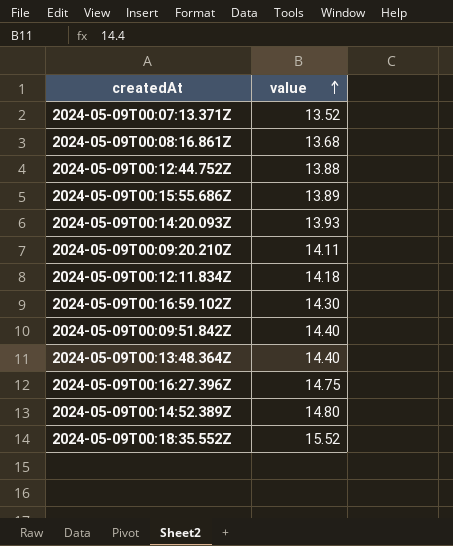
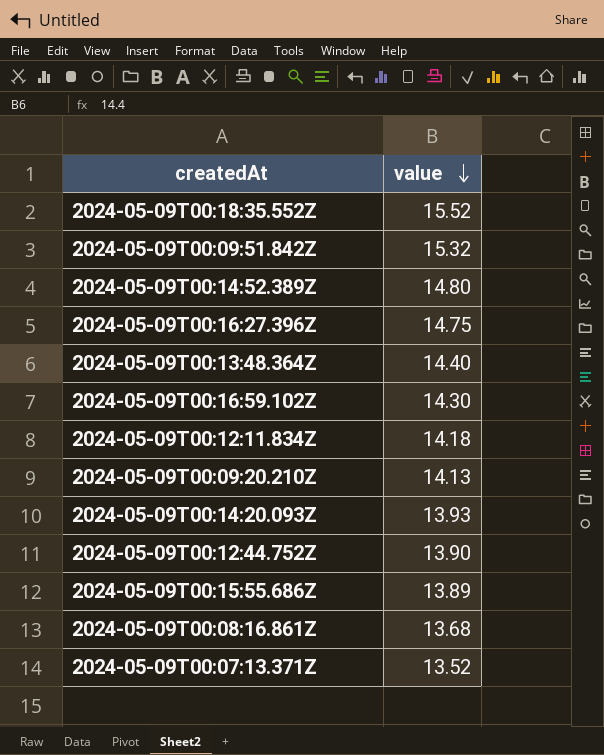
row order: value ascending -> value descending
2024-05-09T00:09:51.842Z | value: 14.40 -> 15.32
2024-05-09T00:09:20.210Z | value: 14.11 -> 14.13
2024-05-09T00:12:44.752Z | value: 13.88 -> 13.90

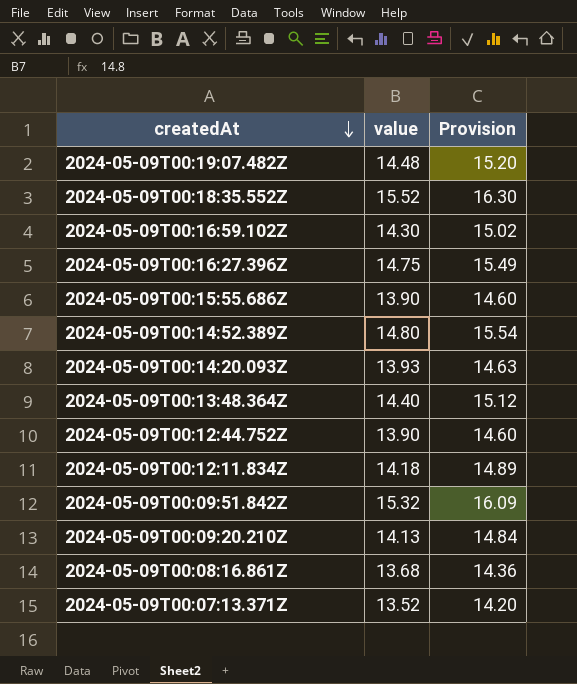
row order: value descending -> createdAt descending
column Provision | formula: none -> [value] * 1.05
row 2024-05-09T00:19:07.482Z: none -> 14.48 | 15.20
2024-05-09T00:15:55.686Z | value: 13.89 -> 13.90

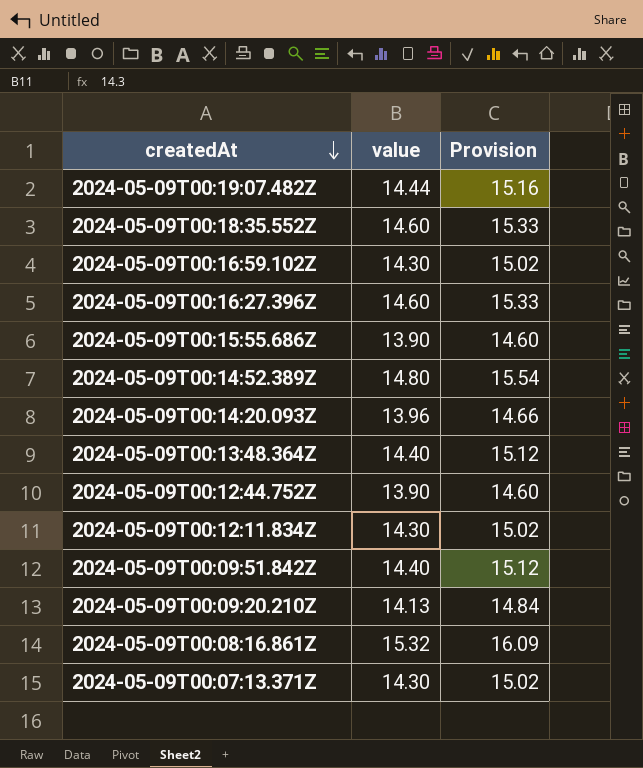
2024-05-09T00:19:07.482Z | value: 14.48 -> 14.44
2024-05-09T00:19:07.482Z | Provision: 15.20 -> 15.16
2024-05-09T00:18:35.552Z | value: 15.52 -> 14.60
2024-05-09T00:18:35.552Z | Provision: 16.30 -> 15.33
2024-05-09T00:16:27.396Z | value: 14.75 -> 14.60
2024-05-09T00:16:27.396Z | Provision: 15.49 -> 15.33
2024-05-09T00:14:20.093Z | value: 13.93 -> 13.96
2024-05-09T00:14:20.093Z | Provision: 14.63 -> 14.66
2024-05-09T00:12:11.834Z | value: 14.18 -> 14.30
2024-05-09T00:12:11.834Z | Provision: 14.89 -> 15.02
2024-05-09T00:09:51.842Z | value: 15.32 -> 14.40
2024-05-09T00:09:51.842Z | Provision: 16.09 -> 15.12
2024-05-09T00:08:16.861Z | value: 13.68 -> 15.32
2024-05-09T00:08:16.861Z | Provision: 14.36 -> 16.09
2024-05-09T00:07:13.371Z | value: 13.52 -> 14.30
2024-05-09T00:07:13.371Z | Provision: 14.20 -> 15.02

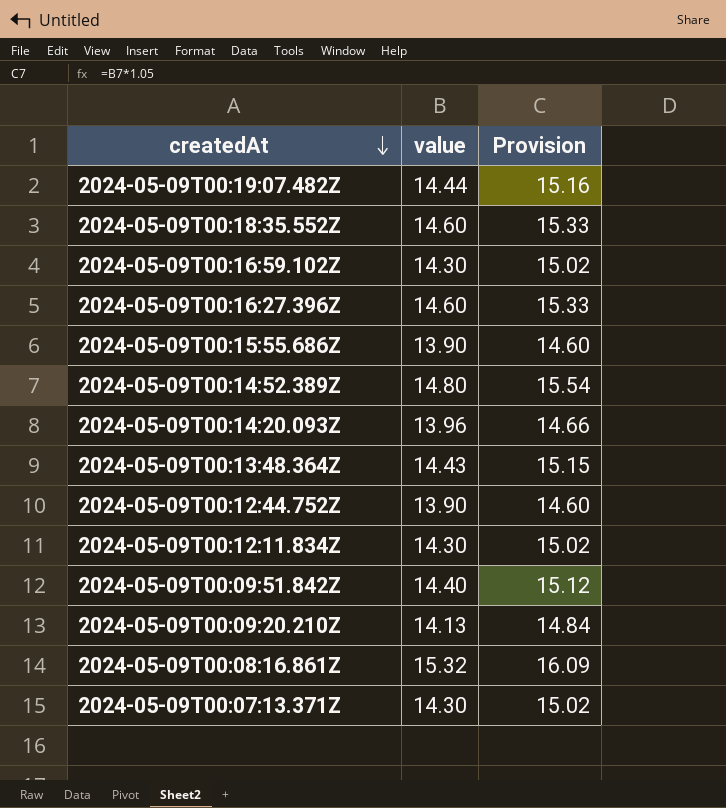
2024-05-09T00:13:48.364Z | value: 14.40 -> 14.43
2024-05-09T00:13:48.364Z | Provision: 15.12 -> 15.15

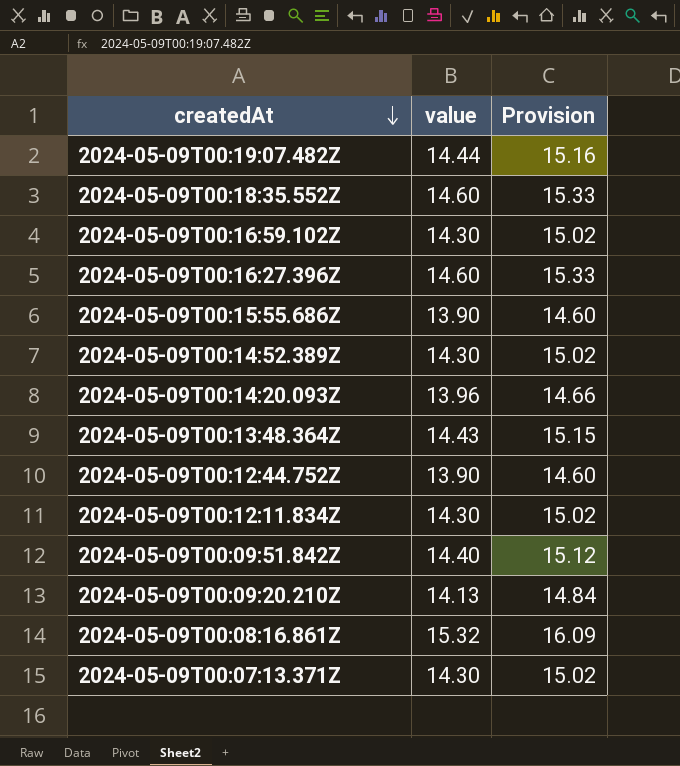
2024-05-09T00:14:52.389Z | value: 14.80 -> 14.30
2024-05-09T00:14:52.389Z | Provision: 15.54 -> 15.02

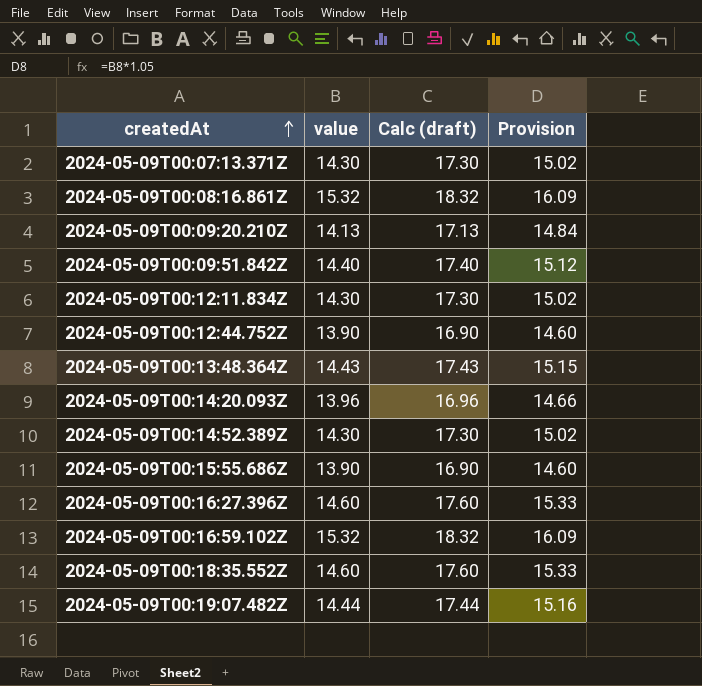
row order: createdAt descending -> createdAt ascending
column Calc (draft) | formula: none -> [value] + 3
2024-05-09T00:16:59.102Z | value: 14.30 -> 15.32
2024-05-09T00:16:59.102Z | Provision: 15.02 -> 16.09

